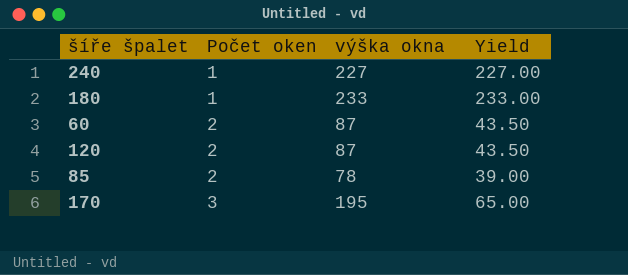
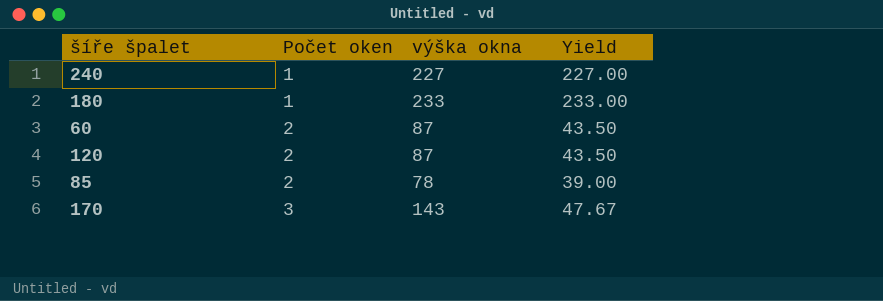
170 | výška okna: 195 -> 143
170 | Yield: 65.00 -> 47.67

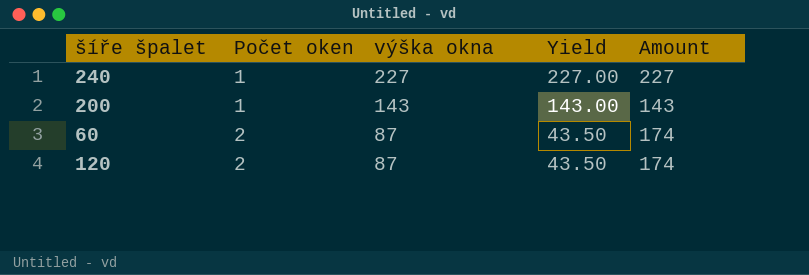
column Amount | formula: none -> [Počet oken] * [výška okna]
row 180: 1 | 233 | 233.00 -> none
row 85: 2 | 78 | 39.00 -> none
row 170: 3 | 143 | 47.67 -> none
row 200: none -> 1 | 143 | 143.00 | 143

